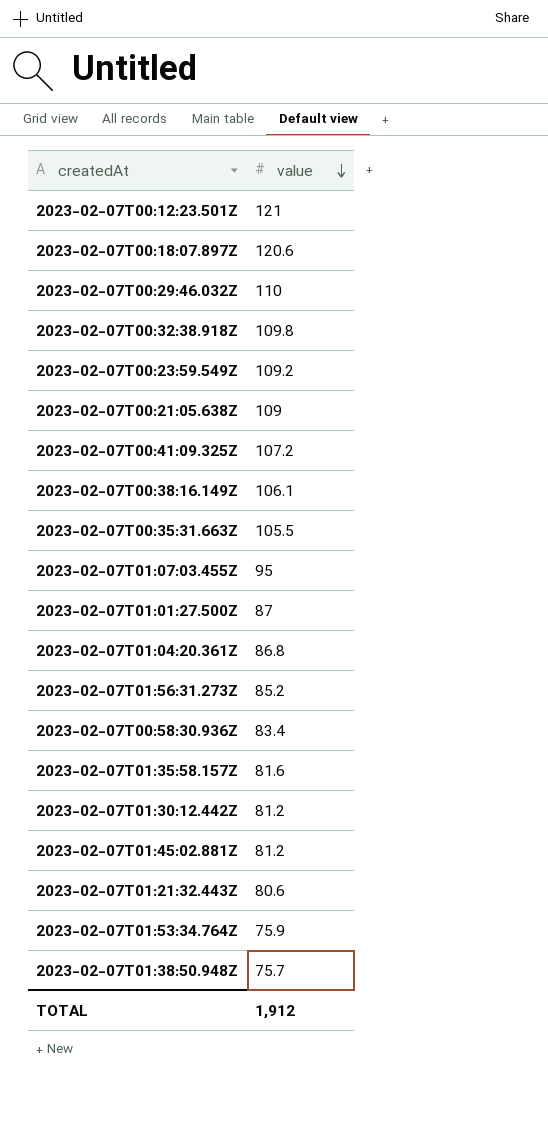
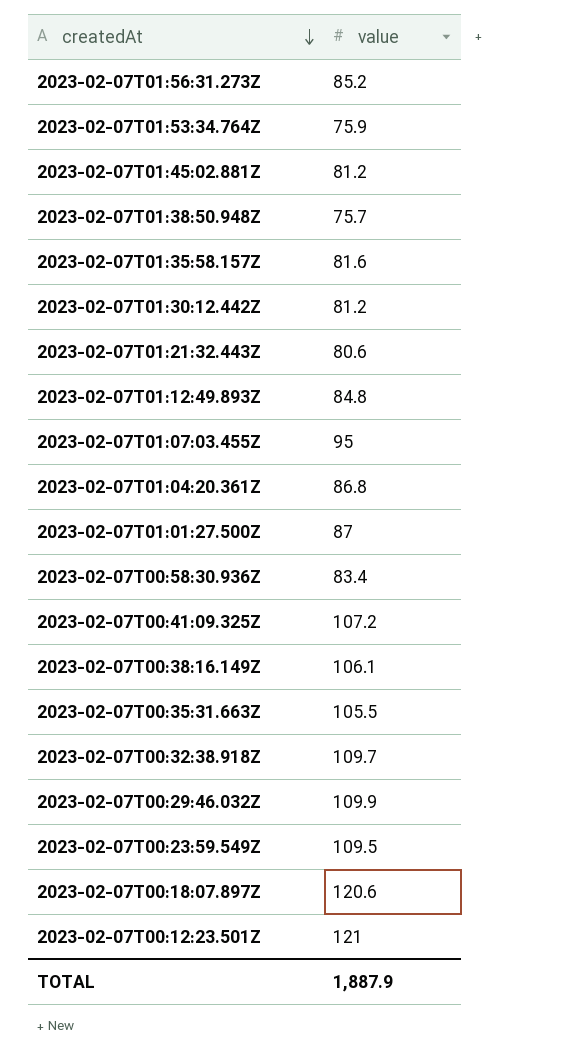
row order: value descending -> createdAt descending
row 2023-02-07T00:21:05.638Z: 109 -> none
row 2023-02-07T01:12:49.893Z: none -> 84.8
2023-02-07T00:32:38.918Z | value: 109.8 -> 109.7
2023-02-07T00:29:46.032Z | value: 110 -> 109.9
2023-02-07T00:23:59.549Z | value: 109.2 -> 109.5
TOTAL | value: 1,912 -> 1,887.9

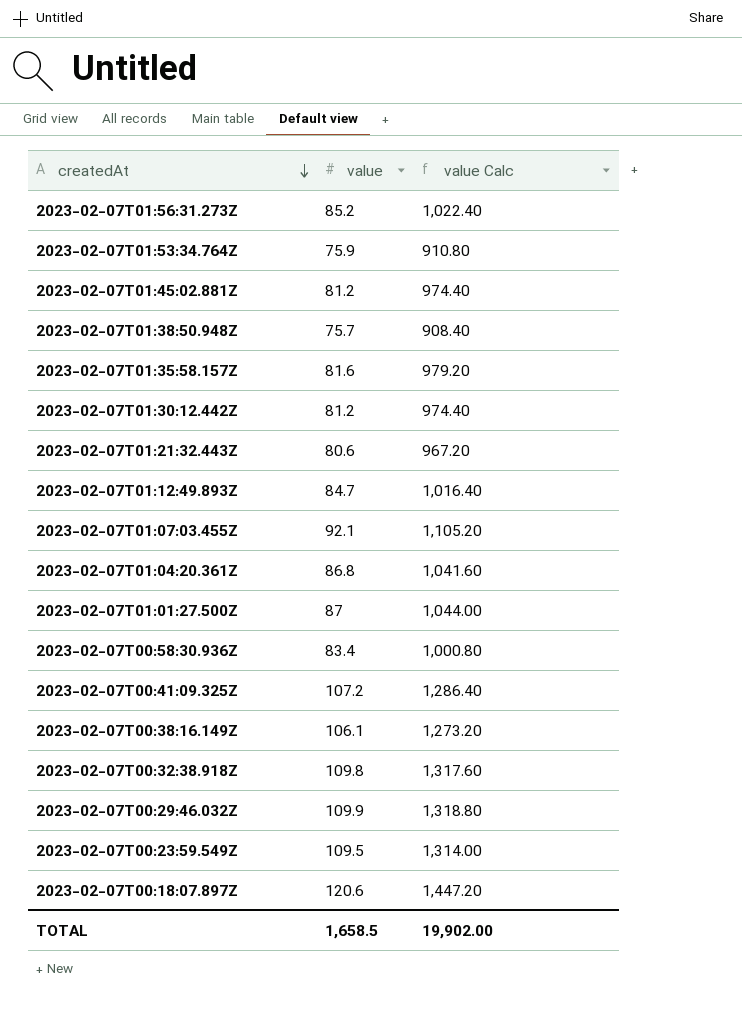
column value Calc | formula: none -> [value] * 12
row 2023-02-07T00:35:31.663Z: 105.5 -> none
row 2023-02-07T00:12:23.501Z: 121 -> none
2023-02-07T01:12:49.893Z | value: 84.8 -> 84.7
2023-02-07T01:07:03.455Z | value: 95 -> 92.1
2023-02-07T00:32:38.918Z | value: 109.7 -> 109.8
TOTAL | value: 1,887.9 -> 1,658.5

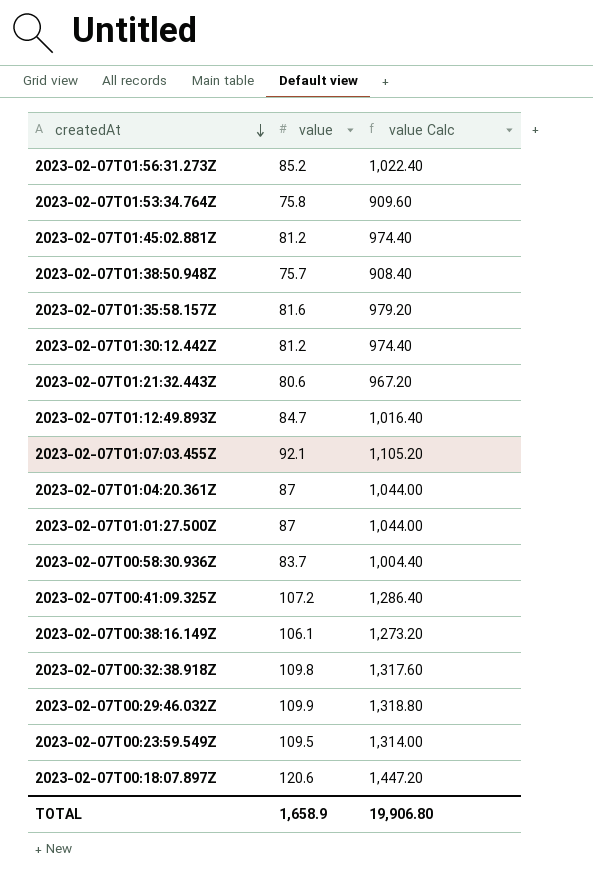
2023-02-07T01:53:34.764Z | value: 75.9 -> 75.8
2023-02-07T01:53:34.764Z | value Calc: 910.80 -> 909.60
2023-02-07T01:04:20.361Z | value: 86.8 -> 87
2023-02-07T01:04:20.361Z | value Calc: 1,041.60 -> 1,044.00
2023-02-07T00:58:30.936Z | value: 83.4 -> 83.7
2023-02-07T00:58:30.936Z | value Calc: 1,000.80 -> 1,004.40
TOTAL | value: 1,658.5 -> 1,658.9
TOTAL | value Calc: 19,902.00 -> 19,906.80

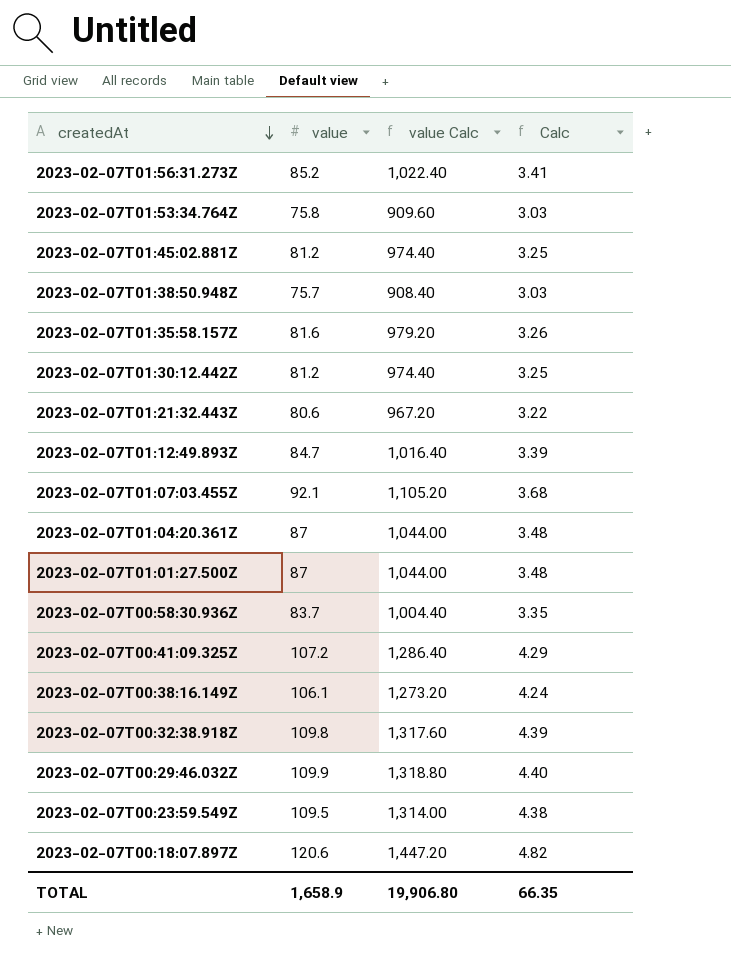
column Calc | formula: none -> [value] * 0.04

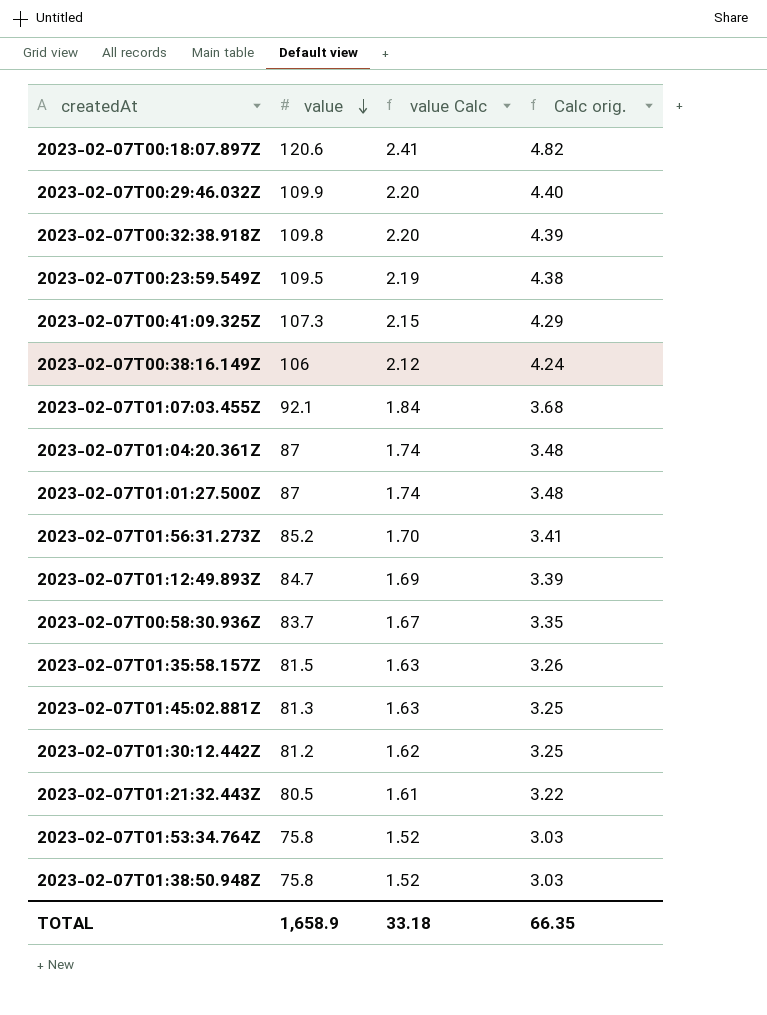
row order: createdAt descending -> value descending
column value Calc | formula: [value] * 12 -> [value] * 0.02
column name: Calc -> Calc orig.
2023-02-07T00:41:09.325Z | value: 107.2 -> 107.3
2023-02-07T00:38:16.149Z | value: 106.1 -> 106
2023-02-07T01:35:58.157Z | value: 81.6 -> 81.5
2023-02-07T01:45:02.881Z | value: 81.2 -> 81.3
2023-02-07T01:21:32.443Z | value: 80.6 -> 80.5
2023-02-07T01:38:50.948Z | value: 75.7 -> 75.8
TOTAL | value Calc: 19,906.80 -> 33.18

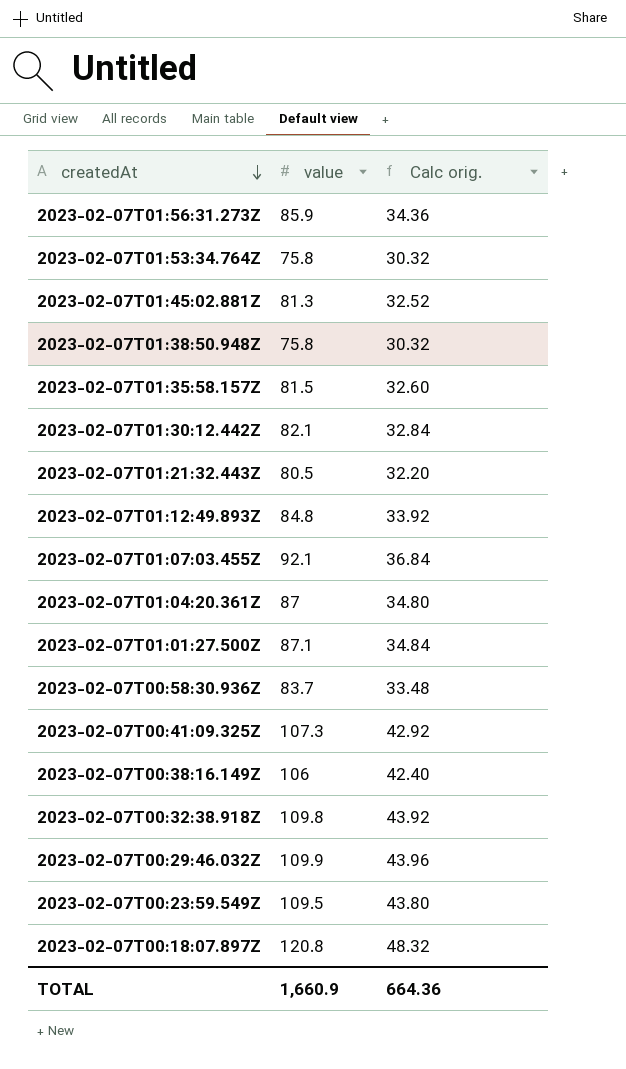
row order: value descending -> createdAt descending
column value Calc | formula: [value] * 0.02 -> none
column Calc orig. | formula: [value] * 0.04 -> [value] * 0.4
2023-02-07T01:56:31.273Z | value: 85.2 -> 85.9
2023-02-07T01:30:12.442Z | value: 81.2 -> 82.1
2023-02-07T01:12:49.893Z | value: 84.7 -> 84.8
2023-02-07T01:01:27.500Z | value: 87 -> 87.1
2023-02-07T00:18:07.897Z | value: 120.6 -> 120.8
TOTAL | value: 1,658.9 -> 1,660.9
TOTAL | Calc orig.: 66.35 -> 664.36

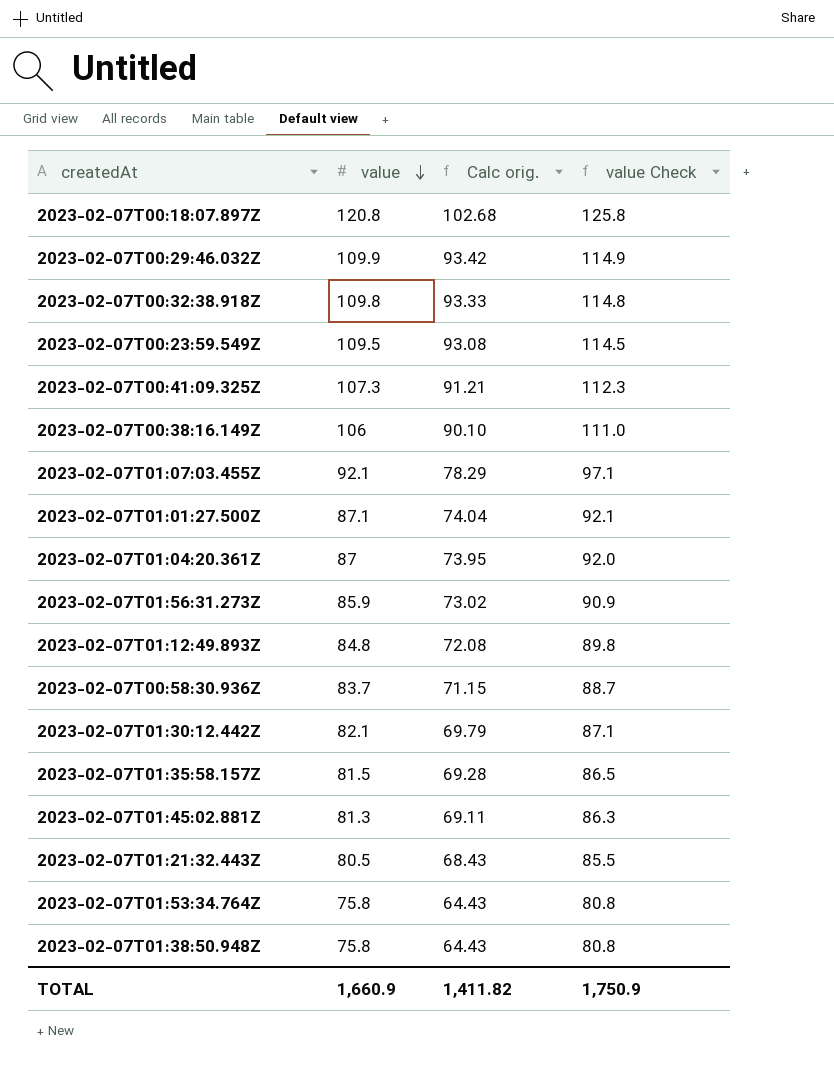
row order: createdAt descending -> value descending
column Calc orig. | formula: [value] * 0.4 -> [value] * 0.85
column value Check | formula: none -> [value] + 5
TOTAL | Calc orig.: 664.36 -> 1,411.82

